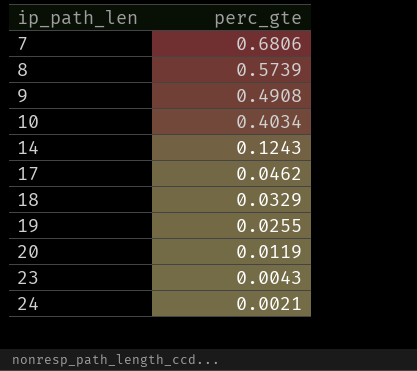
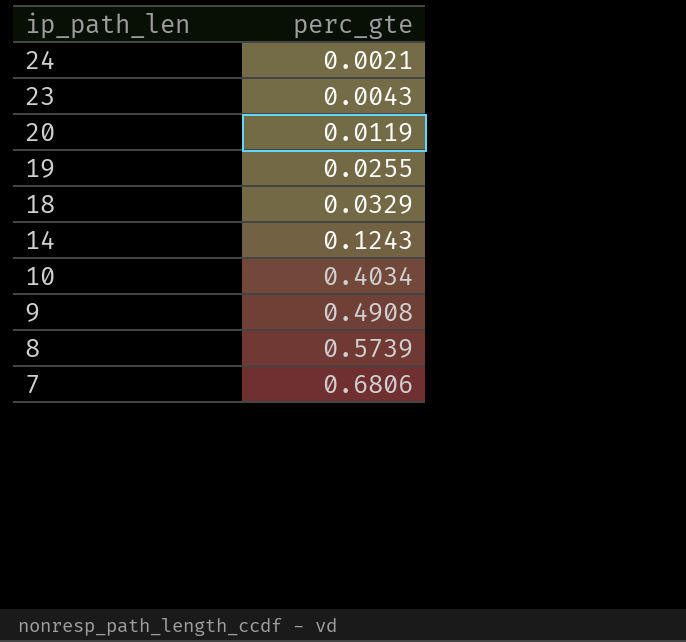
row order: ip_path_len ascending -> ip_path_len descending
row 17: 0.0462 -> none

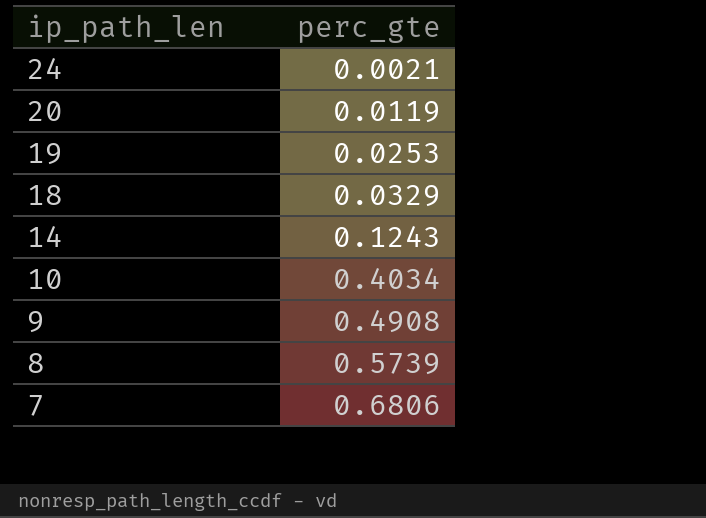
row 23: 0.0043 -> none
19 | perc_gte: 0.0255 -> 0.0253

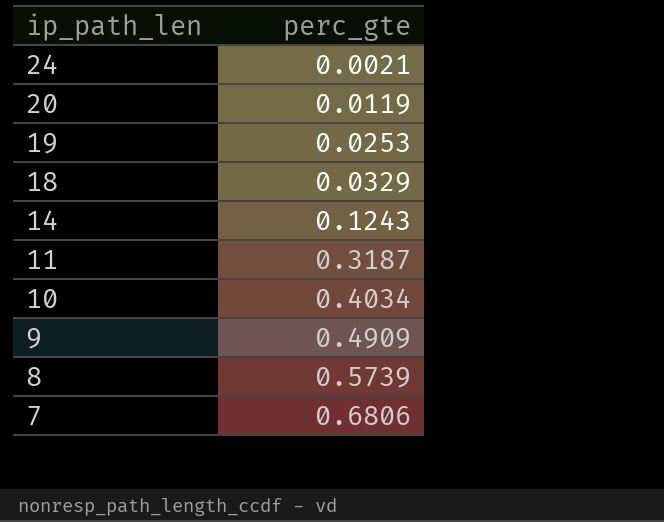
row 11: none -> 0.3187
9 | perc_gte: 0.4908 -> 0.4909

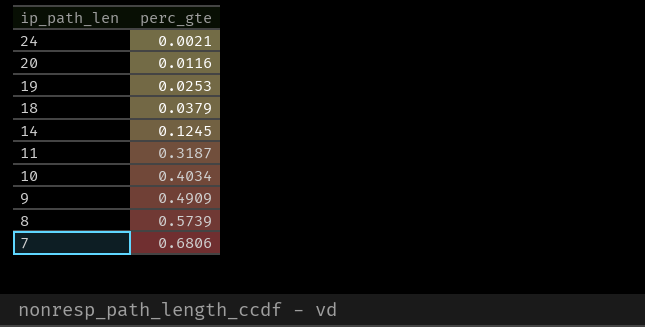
20 | perc_gte: 0.0119 -> 0.0116
18 | perc_gte: 0.0329 -> 0.0379
14 | perc_gte: 0.1243 -> 0.1245

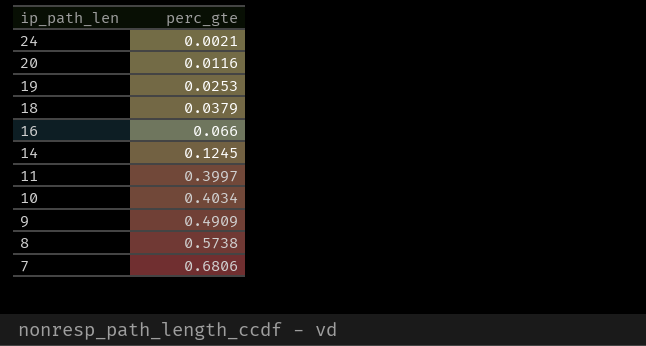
row 16: none -> 0.066
11 | perc_gte: 0.3187 -> 0.3997
8 | perc_gte: 0.5739 -> 0.5738

